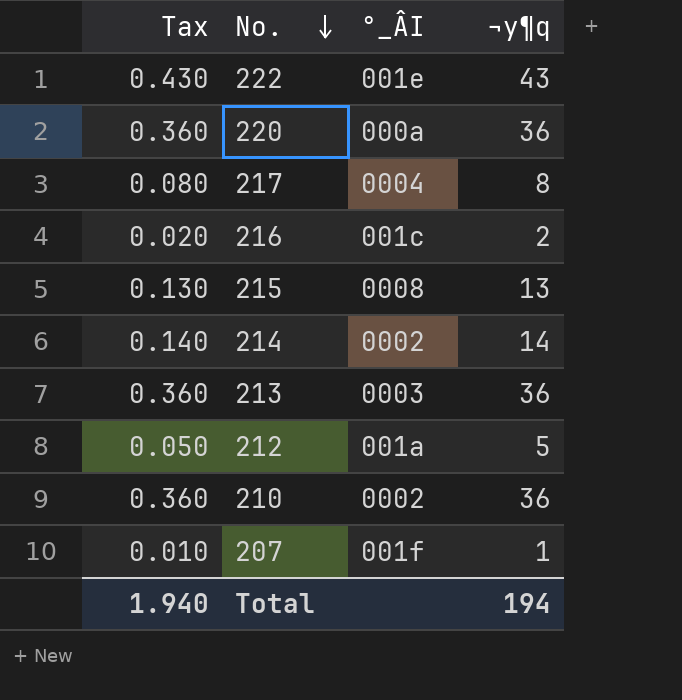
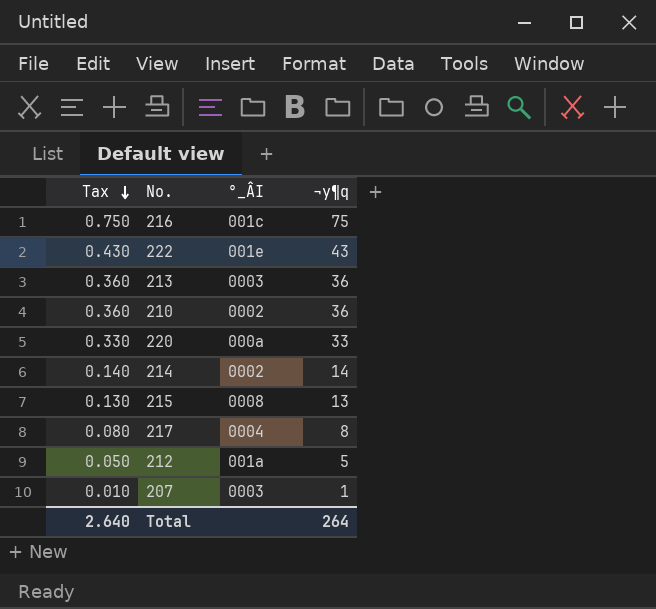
row order: No. descending -> Tax descending
216 | Tax: 0.020 -> 0.750
216 | ¬y¶q: 2 -> 75
220 | Tax: 0.360 -> 0.330
220 | ¬y¶q: 36 -> 33
207 | °_ÂI: 001f -> 0003
Total | Tax: 1.940 -> 2.640
Total | ¬y¶q: 194 -> 264

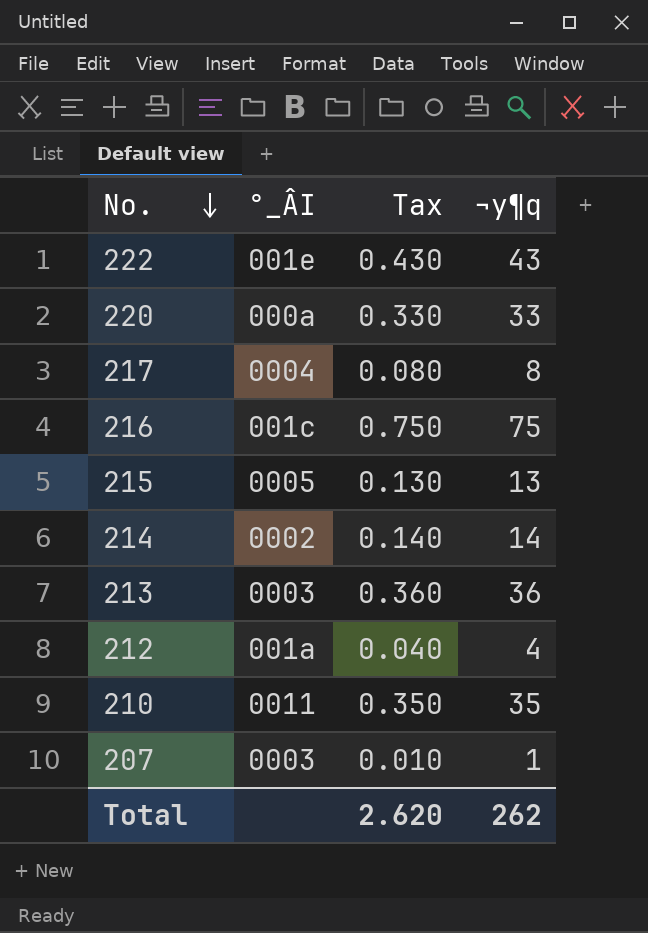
row order: Tax descending -> No. descending
column Tax | position: 1 -> 3
215 | °_ÂI: 0008 -> 0005
212 | Tax: 0.050 -> 0.040
212 | ¬y¶q: 5 -> 4
210 | °_ÂI: 0002 -> 0011
210 | Tax: 0.360 -> 0.350
210 | ¬y¶q: 36 -> 35
Total | Tax: 2.640 -> 2.620
Total | ¬y¶q: 264 -> 262

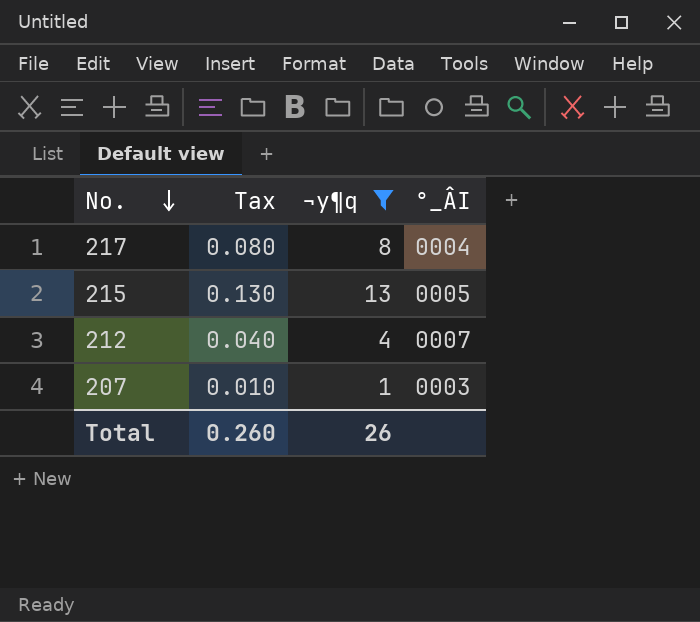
filter: none -> ¬y¶q <= 13
column °_ÂI | position: 2 -> 4
212 | °_ÂI: 001a -> 0007
Total | Tax: 2.620 -> 0.260
Total | ¬y¶q: 262 -> 26

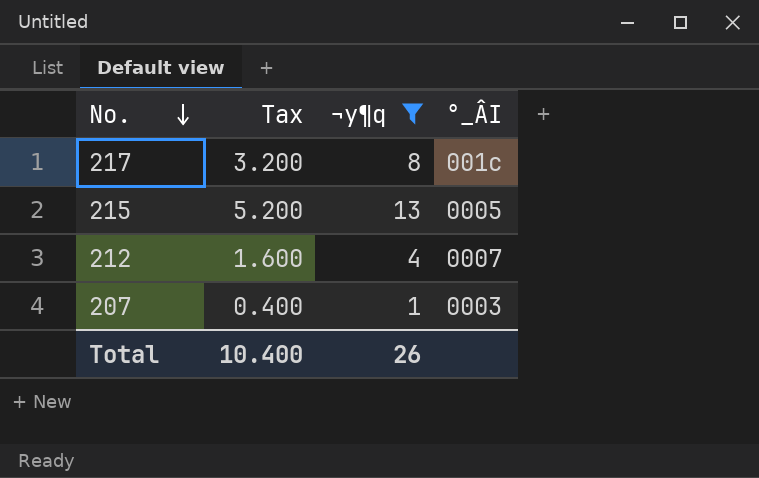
column Tax | formula: [¬y¶q] * 0.01 -> [¬y¶q] * 0.4
217 | °_ÂI: 0004 -> 001c
Total | Tax: 0.260 -> 10.400

